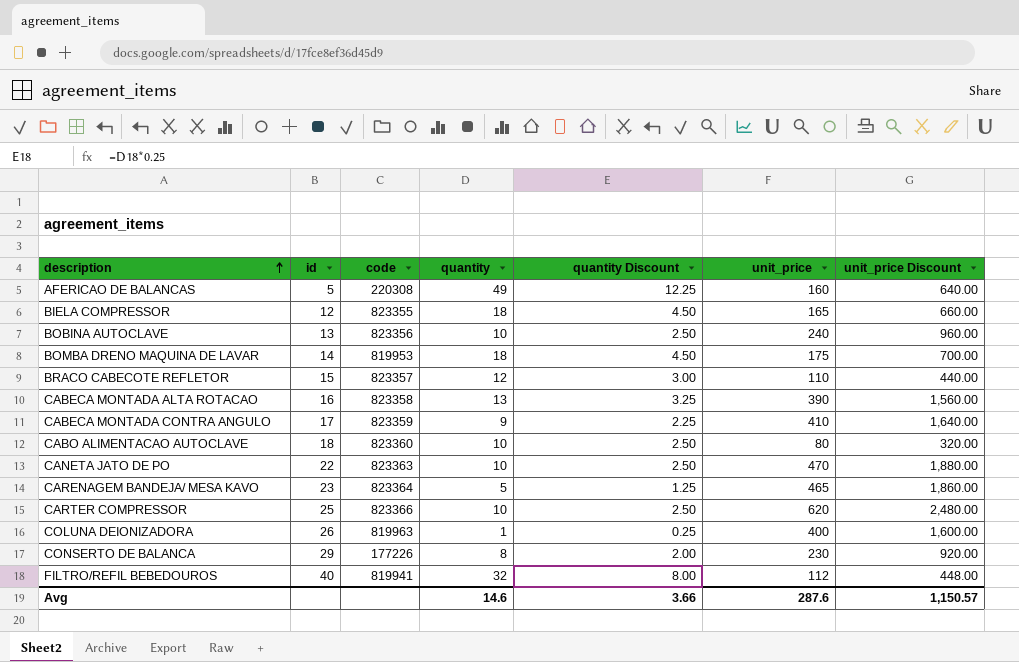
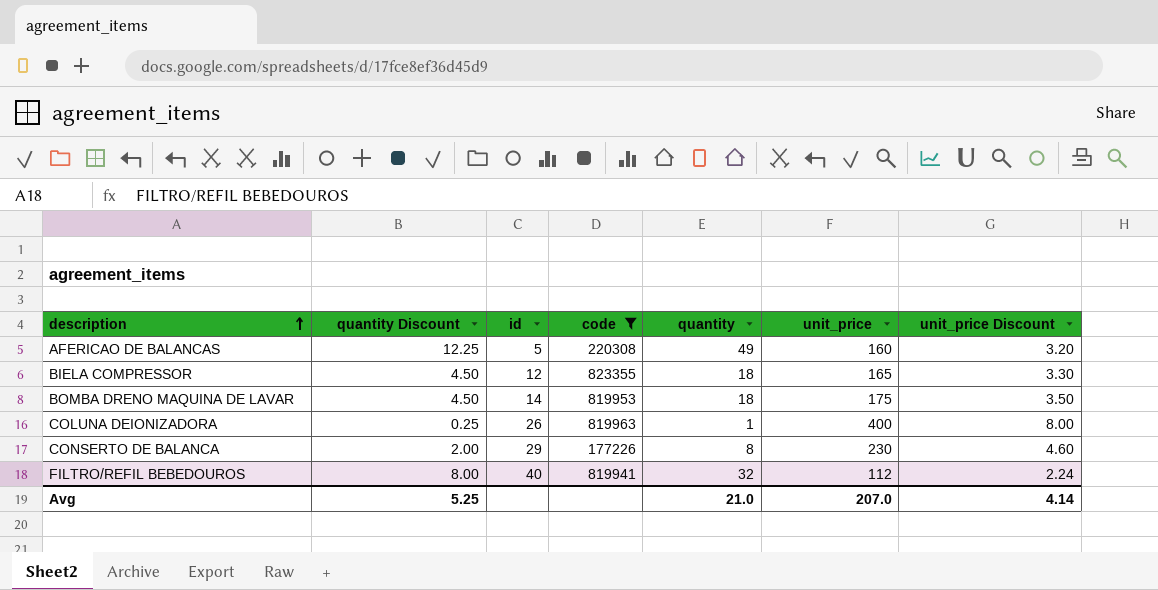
filter: none -> code <= 823355
column quantity Discount | position: 5 -> 2
column unit_price Discount | formula: [unit_price] * 4 -> [unit_price] * 0.02
Avg | quantity Discount: 3.66 -> 5.25
Avg | quantity: 14.6 -> 21.0
Avg | unit_price: 287.6 -> 207.0
Avg | unit_price Discount: 1,150.57 -> 4.14

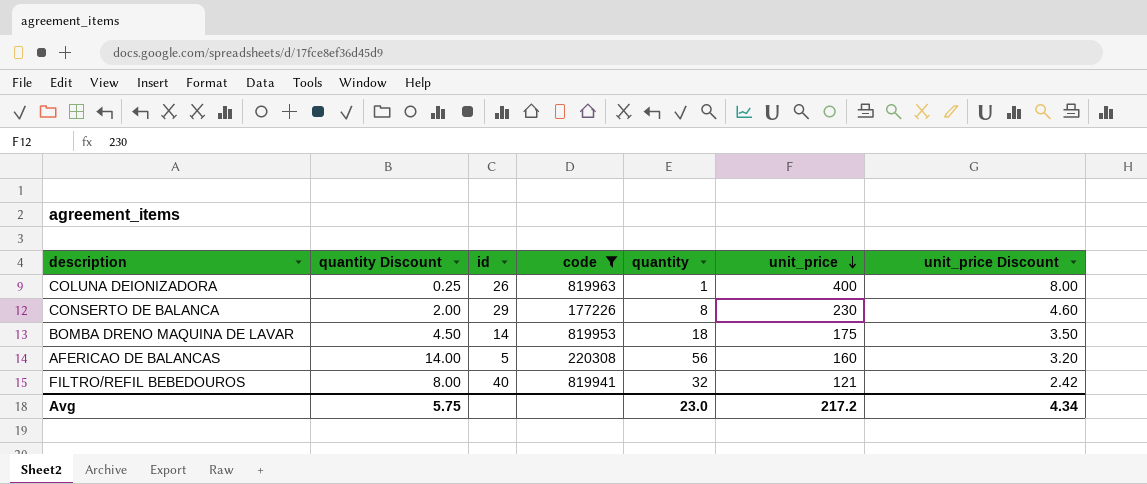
row order: description ascending -> unit_price descending
row BIELA COMPRESSOR: 4.50 | 12 | 823355 | 18 | 165 | 3.30 -> none
AFERICAO DE BALANCAS | quantity Discount: 12.25 -> 14.00
AFERICAO DE BALANCAS | quantity: 49 -> 56
FILTRO/REFIL BEBEDOUROS | unit_price: 112 -> 121
FILTRO/REFIL BEBEDOUROS | unit_price Discount: 2.24 -> 2.42
Avg | quantity Discount: 5.25 -> 5.75
Avg | quantity: 21.0 -> 23.0
Avg | unit_price: 207.0 -> 217.2
Avg | unit_price Discount: 4.14 -> 4.34

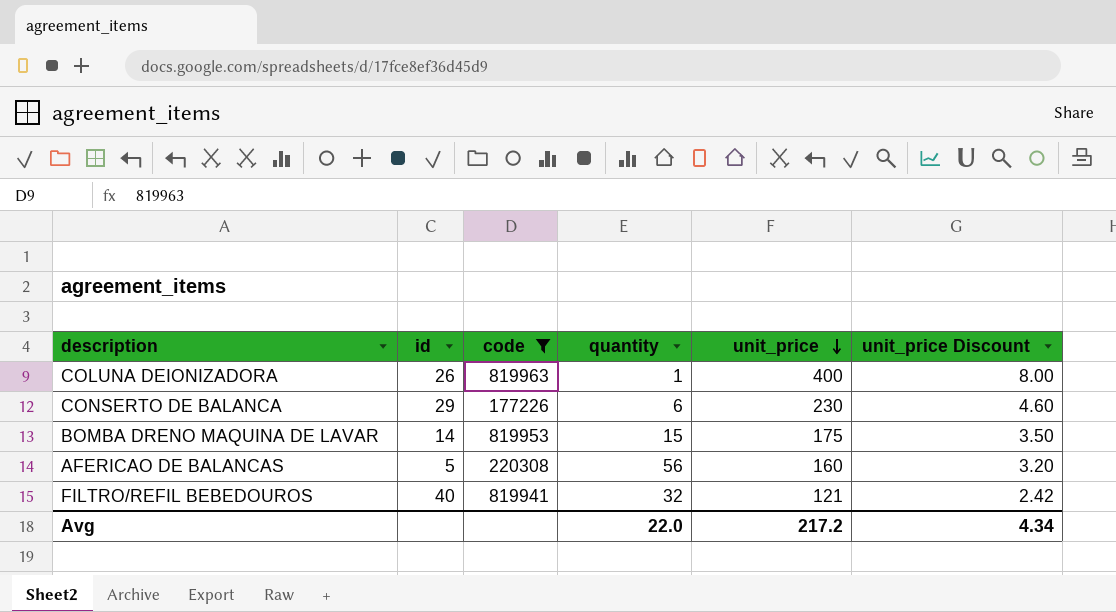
column quantity Discount | formula: [quantity] * 0.25 -> none
CONSERTO DE BALANCA | quantity: 8 -> 6
BOMBA DRENO MAQUINA DE LAVAR | quantity: 18 -> 15
Avg | quantity: 23.0 -> 22.0

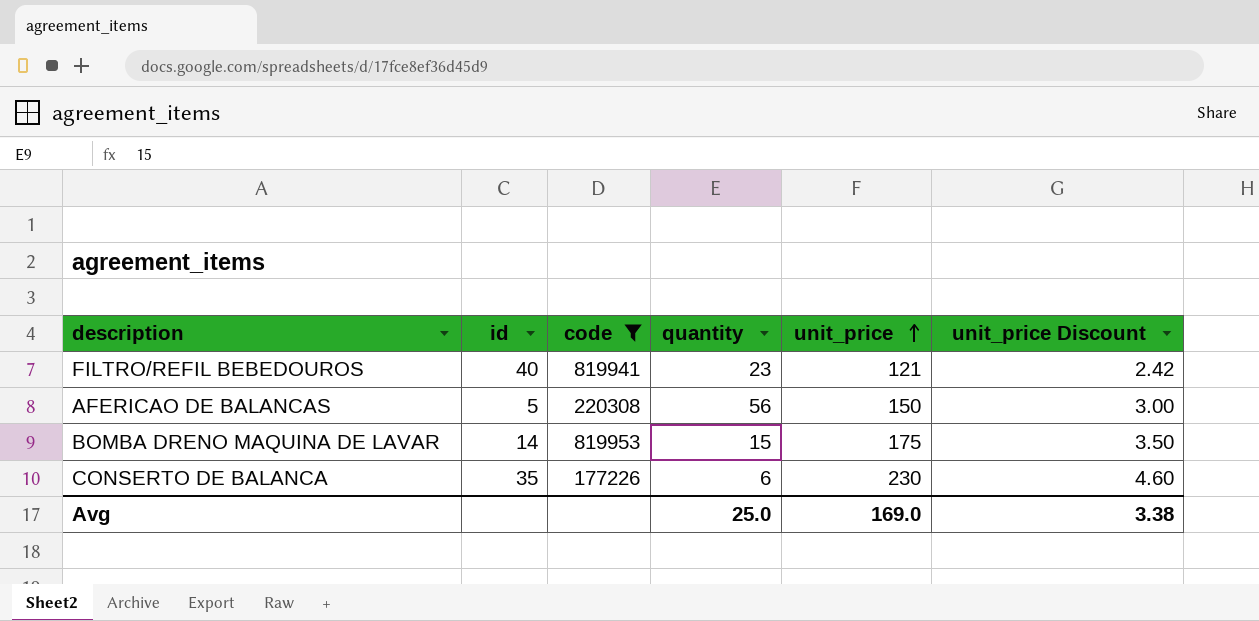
row order: unit_price descending -> unit_price ascending
row COLUNA DEIONIZADORA: 26 | 819963 | 1 | 400 | 8.00 -> none
FILTRO/REFIL BEBEDOUROS | quantity: 32 -> 23
AFERICAO DE BALANCAS | unit_price: 160 -> 150
AFERICAO DE BALANCAS | unit_price Discount: 3.20 -> 3.00
CONSERTO DE BALANCA | id: 29 -> 35
Avg | quantity: 22.0 -> 25.0
Avg | unit_price: 217.2 -> 169.0
Avg | unit_price Discount: 4.34 -> 3.38

